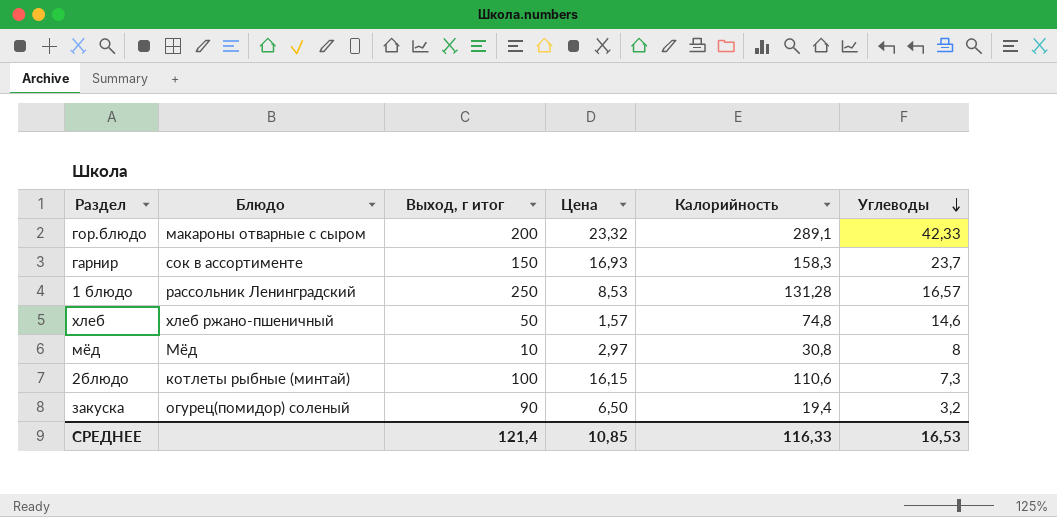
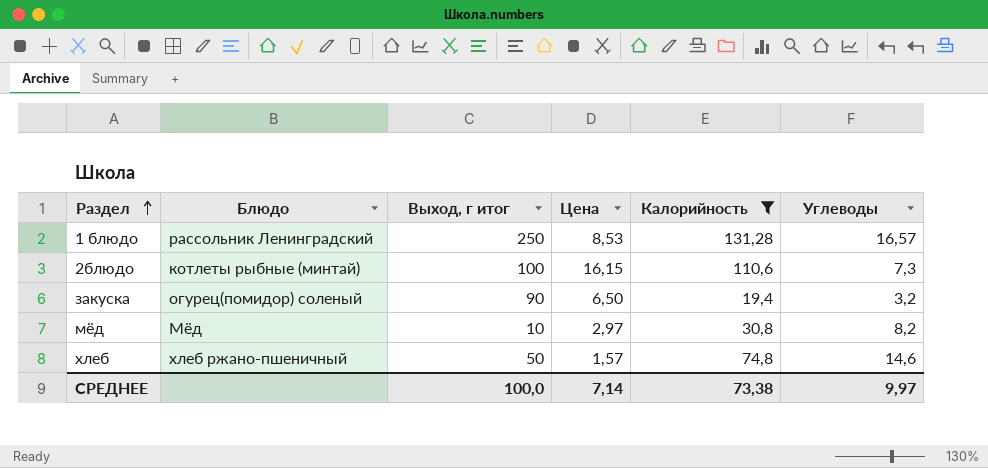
filter: none -> Калорийность <= 131,28
row order: Углеводы descending -> Раздел ascending
мёд | Углеводы: 8 -> 8,2
СРЕДНЕЕ | Выход, г итог: 121,4 -> 100,0
СРЕДНЕЕ | Цена: 10,85 -> 7,14
СРЕДНЕЕ | Калорийность: 116,33 -> 73,38
СРЕДНЕЕ | Углеводы: 16,53 -> 9,97

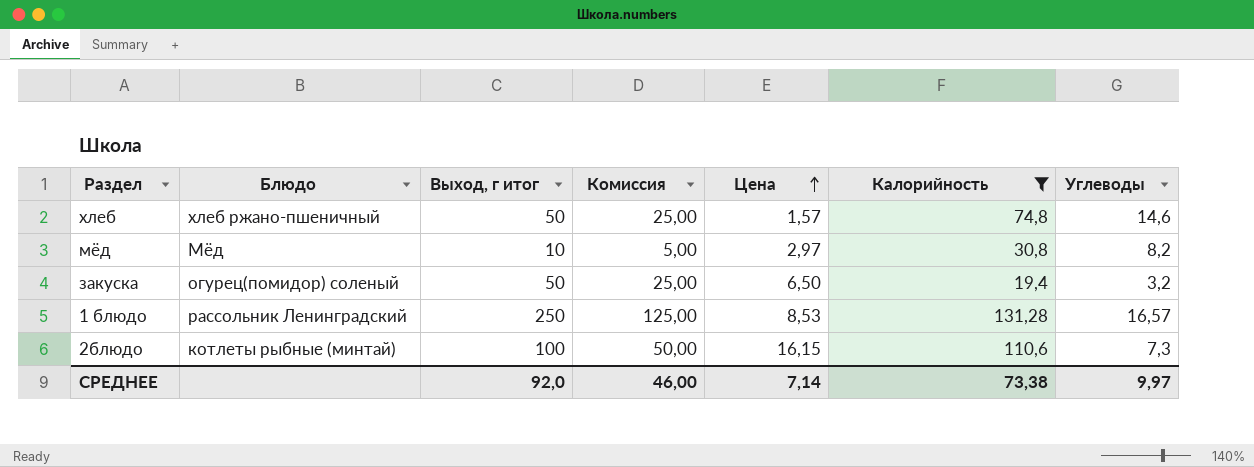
row order: Раздел ascending -> Цена ascending
column Комиссия | formula: none -> [Выход, г итог] * 0,5
закуска | Выход, г итог: 90 -> 50
СРЕДНЕЕ | Выход, г итог: 100,0 -> 92,0

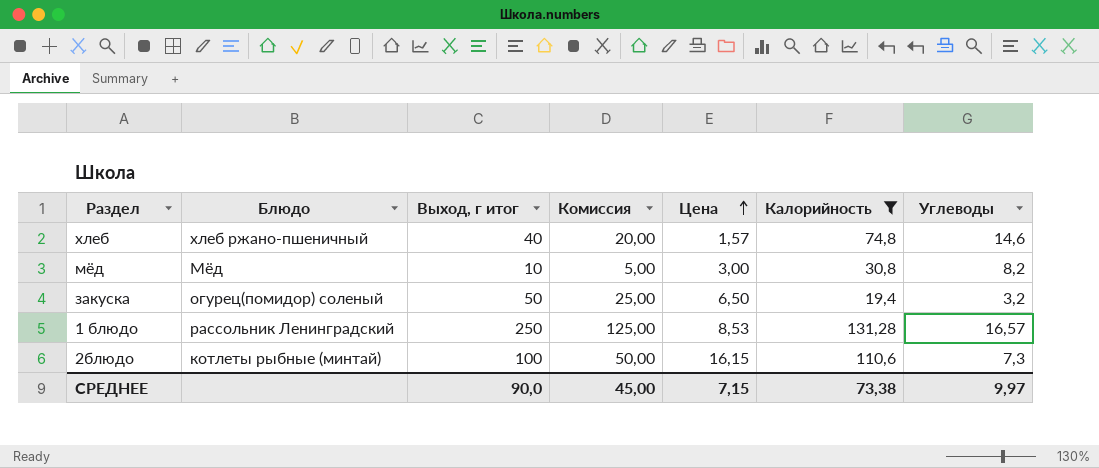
хлеб | Выход, г итог: 50 -> 40
хлеб | Комиссия: 25,00 -> 20,00
мёд | Цена: 2,97 -> 3,00
СРЕДНЕЕ | Выход, г итог: 92,0 -> 90,0
СРЕДНЕЕ | Комиссия: 46,00 -> 45,00
СРЕДНЕЕ | Цена: 7,14 -> 7,15

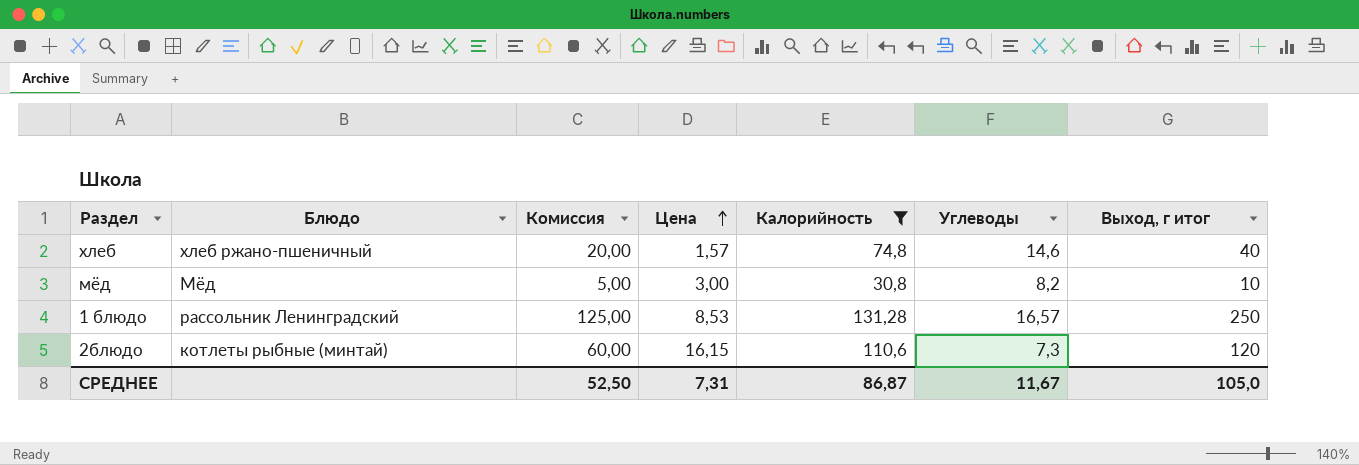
column Выход, г итог | position: 3 -> 7
row закуска: огурец(помидор) соленый | 50 | 25,00 | 6,50 | 19,4 | 3,2 -> none
2блюдо | Комиссия: 50,00 -> 60,00
2блюдо | Выход, г итог: 100 -> 120
СРЕДНЕЕ | Комиссия: 45,00 -> 52,50
СРЕДНЕЕ | Цена: 7,15 -> 7,31
СРЕДНЕЕ | Калорийность: 73,38 -> 86,87
СРЕДНЕЕ | Углеводы: 9,97 -> 11,67
СРЕДНЕЕ | Выход, г итог: 90,0 -> 105,0

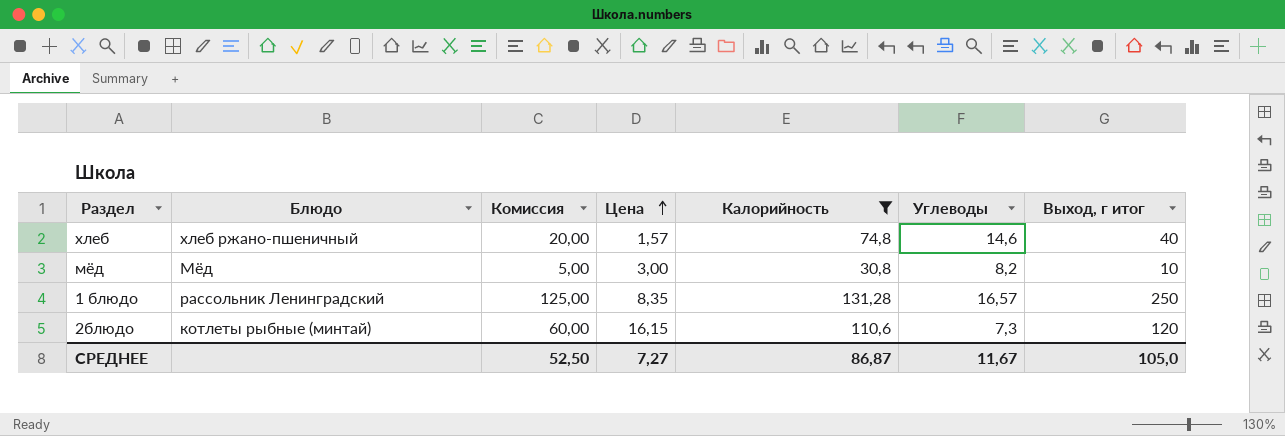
1 блюдо | Цена: 8,53 -> 8,35
СРЕДНЕЕ | Цена: 7,31 -> 7,27

